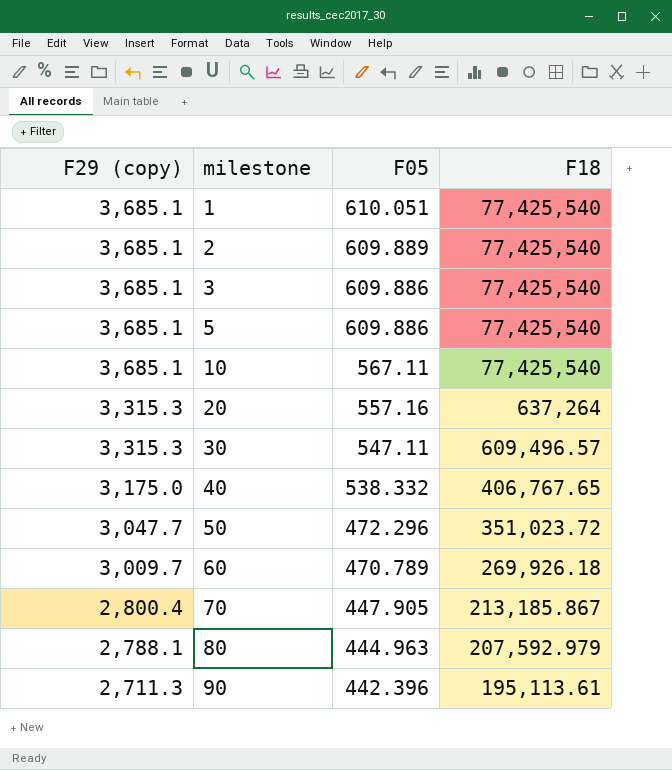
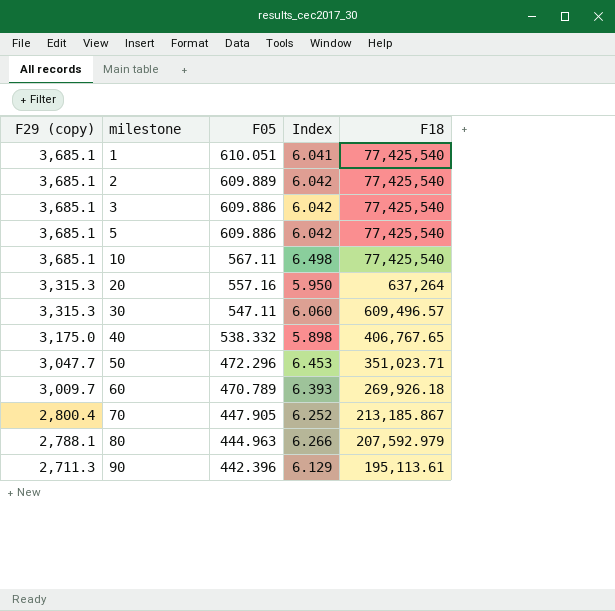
column Index | formula: none -> [F29 (copy)] / [F05]
50 | F18: 351,023.72 -> 351,023.71

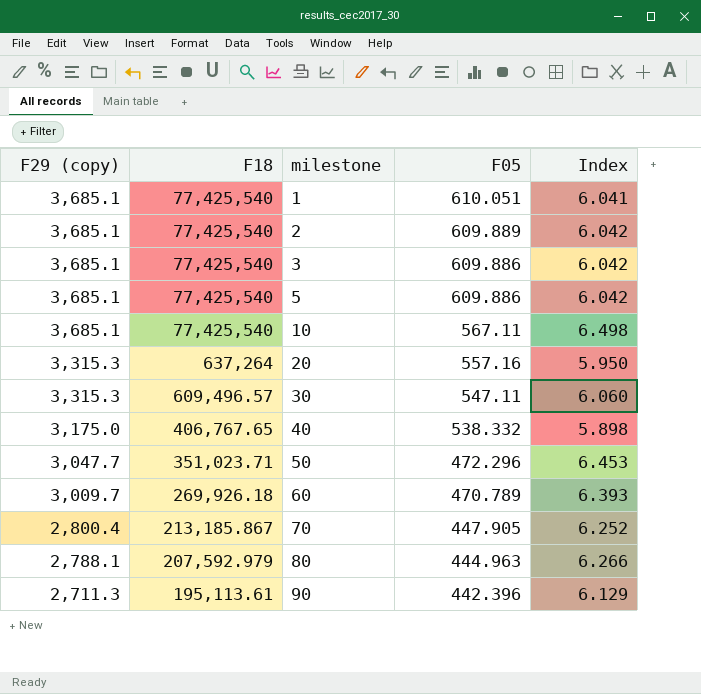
column F18 | position: 5 -> 2

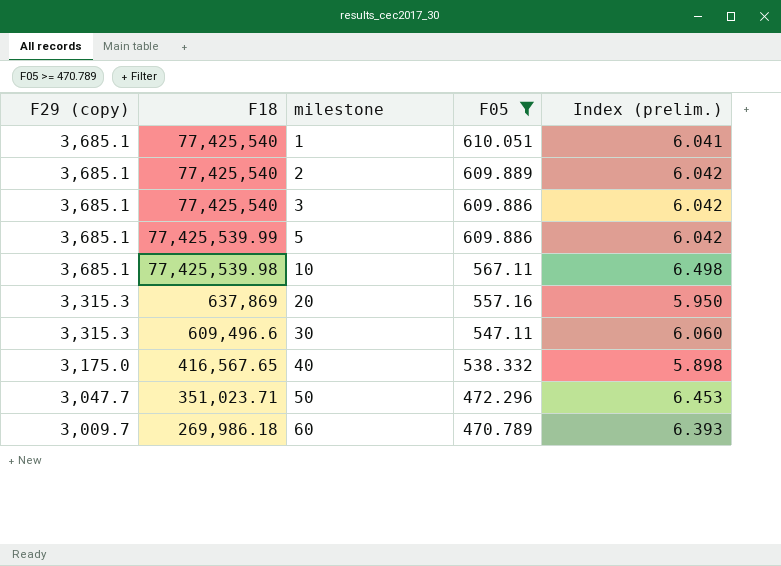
filter: none -> F05 >= 470.789
column name: Index -> Index (prelim.)
5 | F18: 77,425,540 -> 77,425,539.99
10 | F18: 77,425,540 -> 77,425,539.98
20 | F18: 637,264 -> 637,869
30 | F18: 609,496.57 -> 609,496.6
40 | F18: 406,767.65 -> 416,567.65
60 | F18: 269,926.18 -> 269,986.18

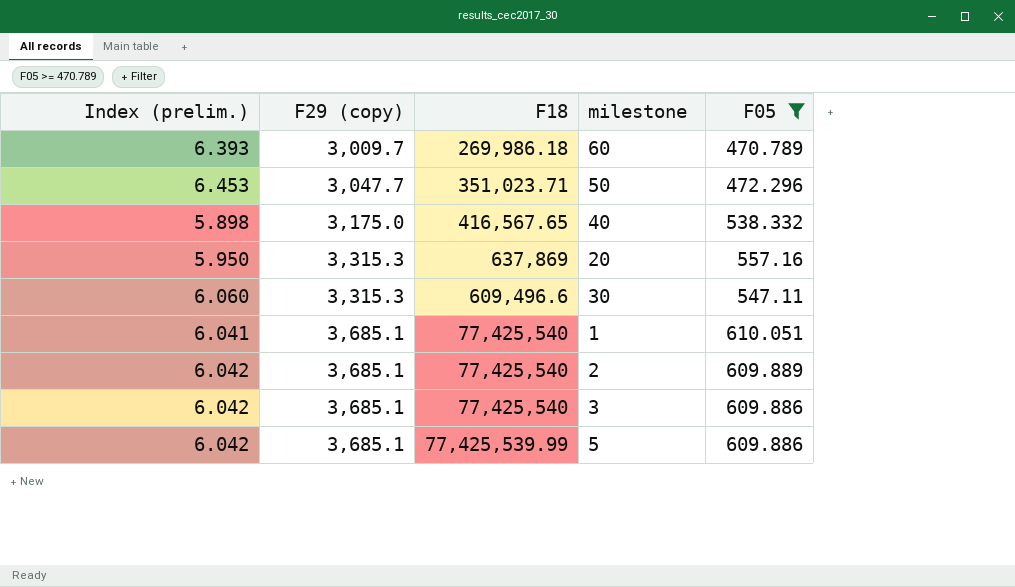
row order: F29 (copy) descending -> F29 (copy) ascending
column Index (prelim.) | position: 5 -> 1
row 10: 3,685.1 | 77,425,539.98 | 567.11 | 6.498 -> none

